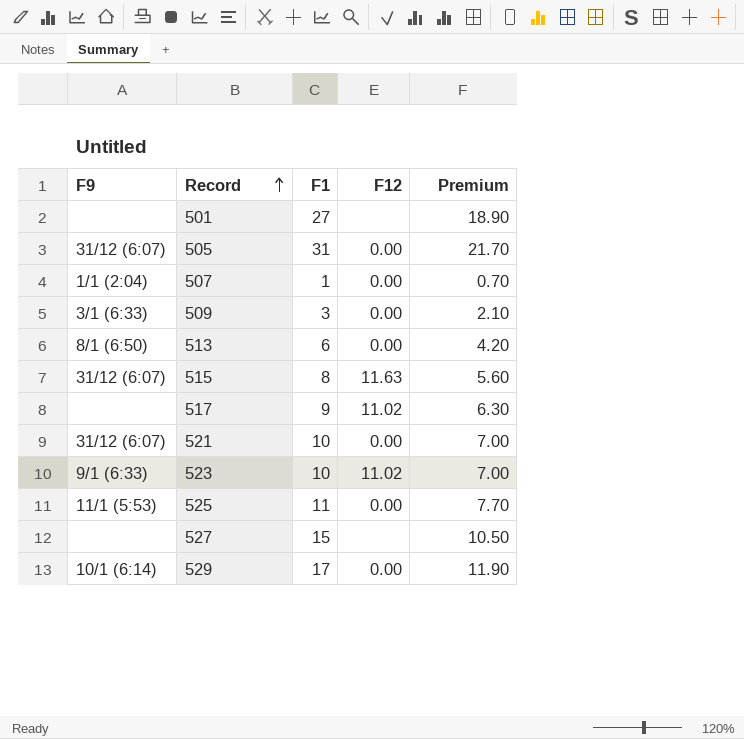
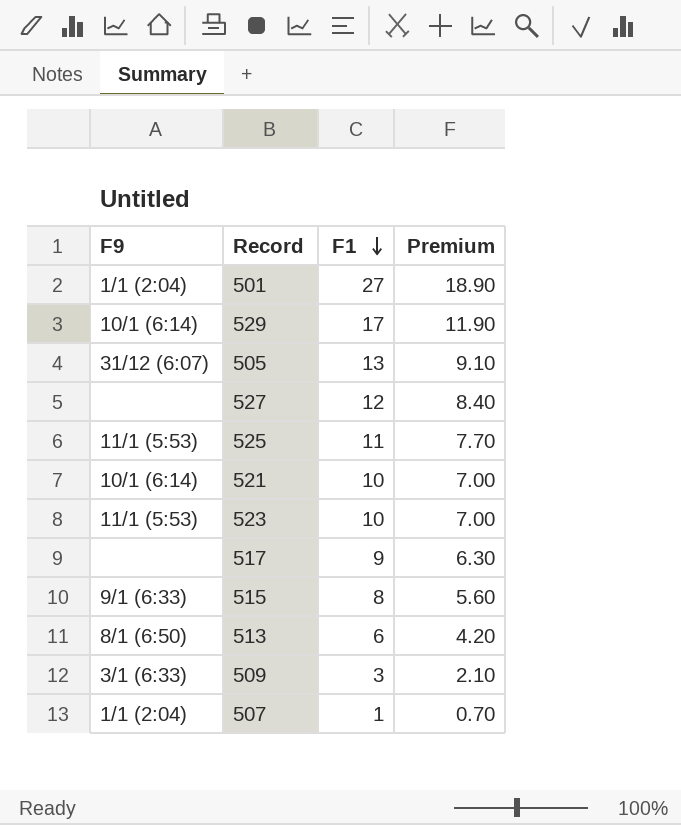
row order: Record ascending -> F1 descending
column F12 | position: 4 -> none
501 | F9: none -> 1/1 (2:04)
505 | F1: 31 -> 13
505 | Premium: 21.70 -> 9.10
527 | F1: 15 -> 12
527 | Premium: 10.50 -> 8.40
521 | F9: 31/12 (6:07) -> 10/1 (6:14)
523 | F9: 9/1 (6:33) -> 11/1 (5:53)
515 | F9: 31/12 (6:07) -> 9/1 (6:33)

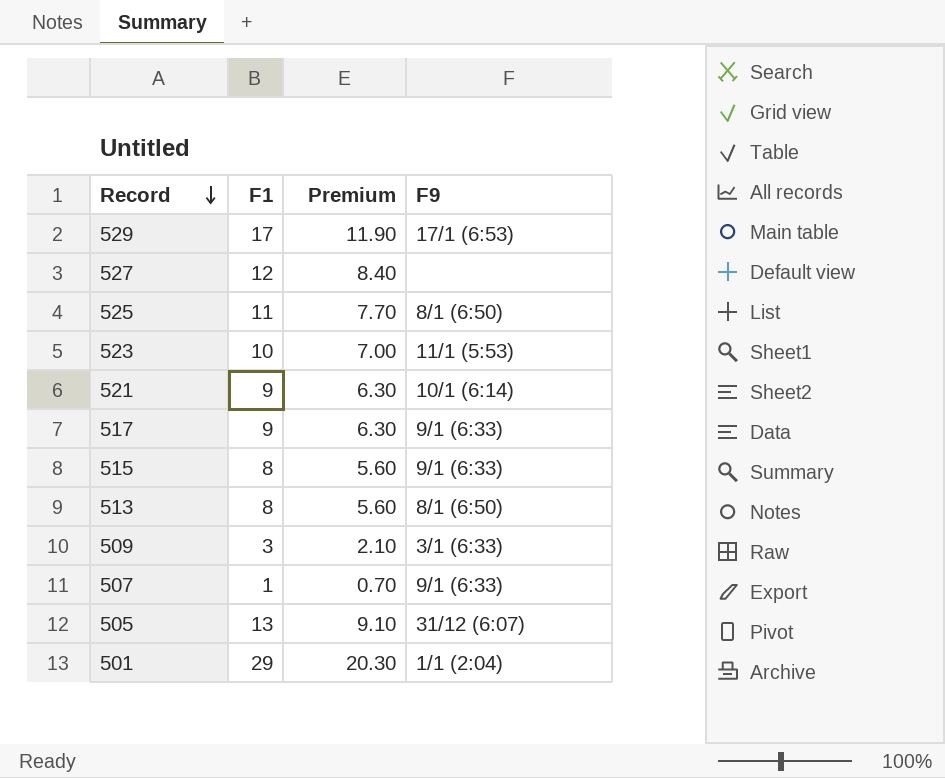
row order: F1 descending -> Record descending
column F9 | position: 1 -> 4
529 | F9: 10/1 (6:14) -> 17/1 (6:53)
525 | F9: 11/1 (5:53) -> 8/1 (6:50)
521 | F1: 10 -> 9
521 | Premium: 7.00 -> 6.30
517 | F9: none -> 9/1 (6:33)
513 | F1: 6 -> 8
513 | Premium: 4.20 -> 5.60
507 | F9: 1/1 (2:04) -> 9/1 (6:33)
501 | F1: 27 -> 29
501 | Premium: 18.90 -> 20.30

